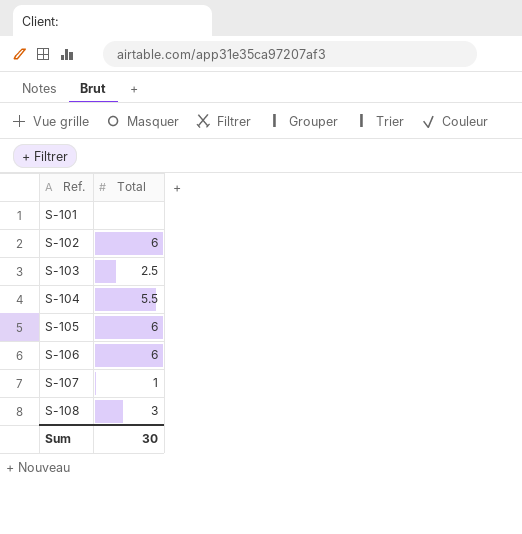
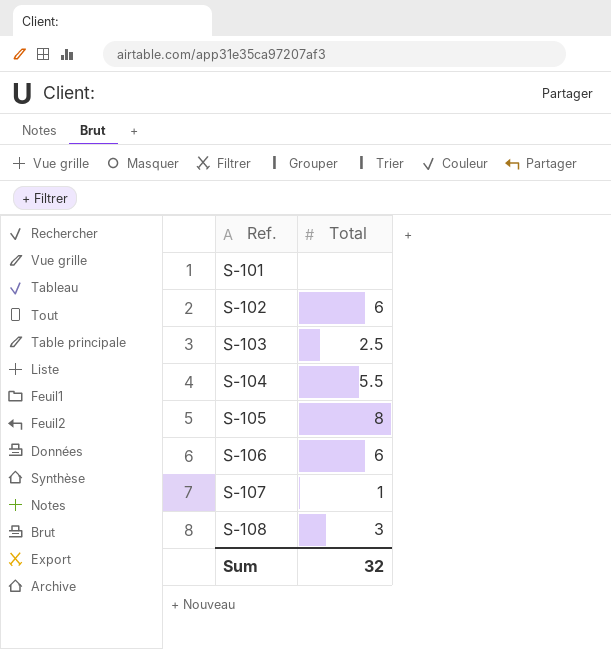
S-105 | Total: 6 -> 8
Sum | Total: 30 -> 32

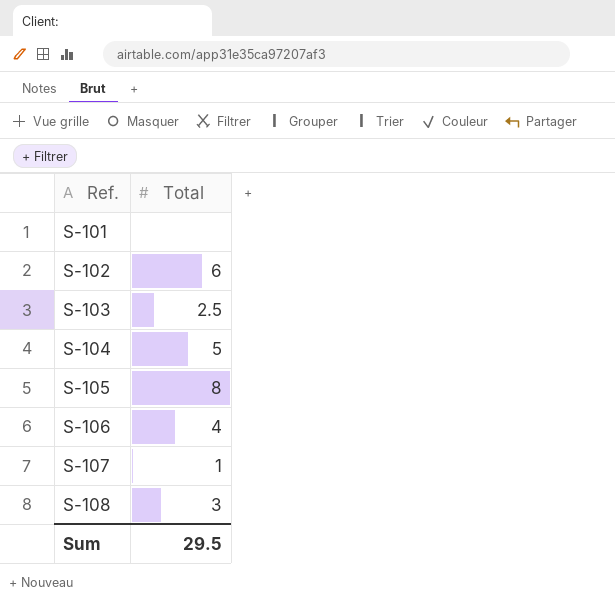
S-104 | Total: 5.5 -> 5
S-106 | Total: 6 -> 4
Sum | Total: 32 -> 29.5

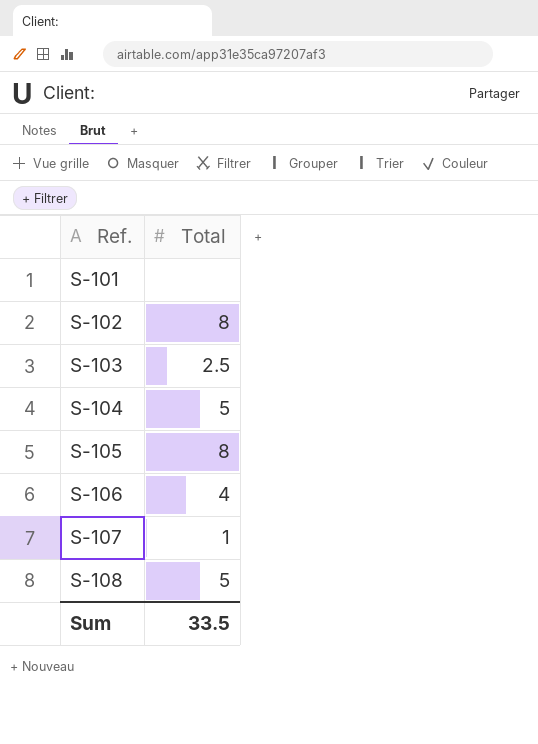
S-102 | Total: 6 -> 8
S-108 | Total: 3 -> 5
Sum | Total: 29.5 -> 33.5

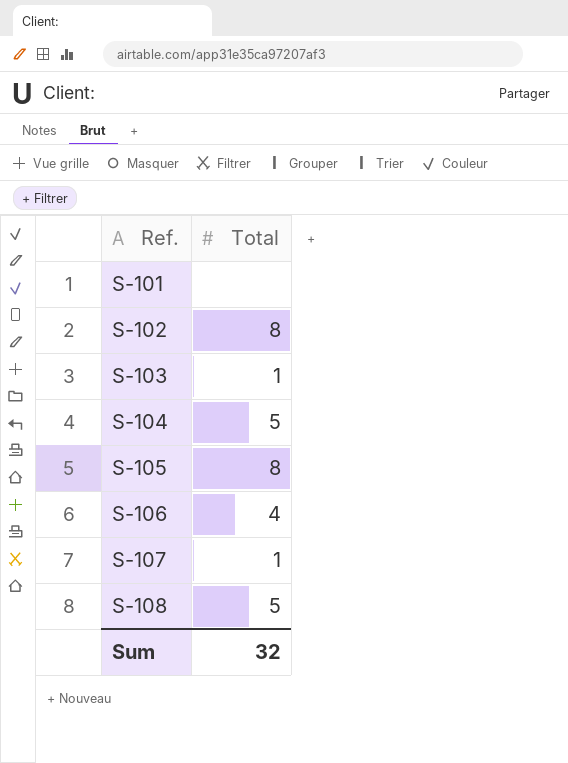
S-103 | Total: 2.5 -> 1
Sum | Total: 33.5 -> 32

